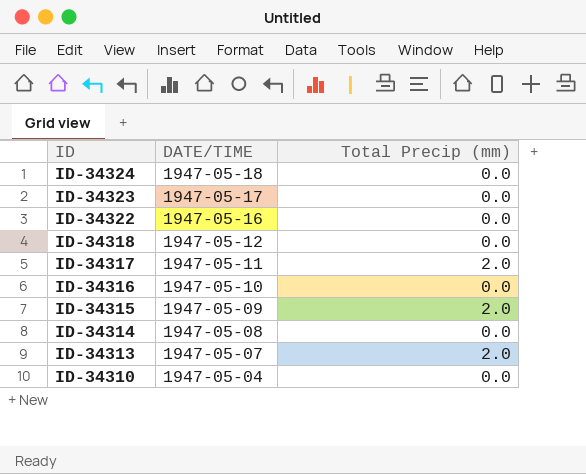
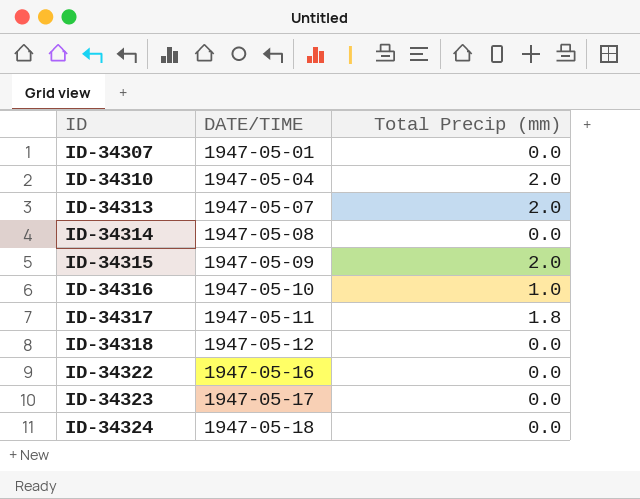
row order: ID descending -> ID ascending
row ID-34307: none -> 1947-05-01 | 0.0
ID-34310 | Total Precip (mm): 0.0 -> 2.0
ID-34316 | Total Precip (mm): 0.0 -> 1.0
ID-34317 | Total Precip (mm): 2.0 -> 1.8

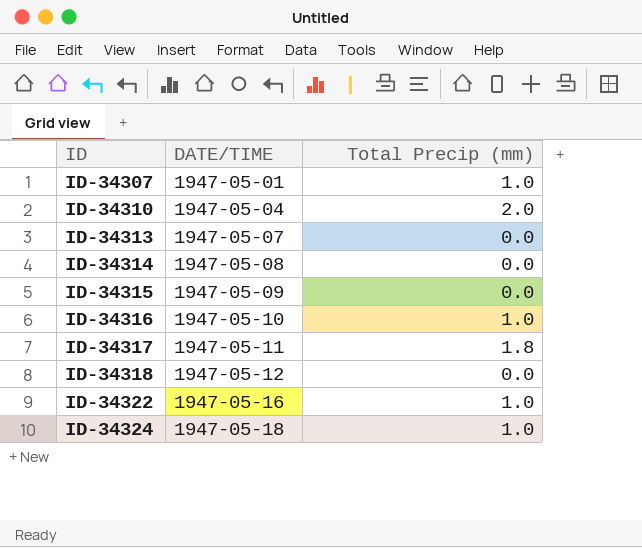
row ID-34323: 1947-05-17 | 0.0 -> none
ID-34307 | Total Precip (mm): 0.0 -> 1.0
ID-34313 | Total Precip (mm): 2.0 -> 0.0
ID-34315 | Total Precip (mm): 2.0 -> 0.0
ID-34322 | Total Precip (mm): 0.0 -> 1.0
ID-34324 | Total Precip (mm): 0.0 -> 1.0

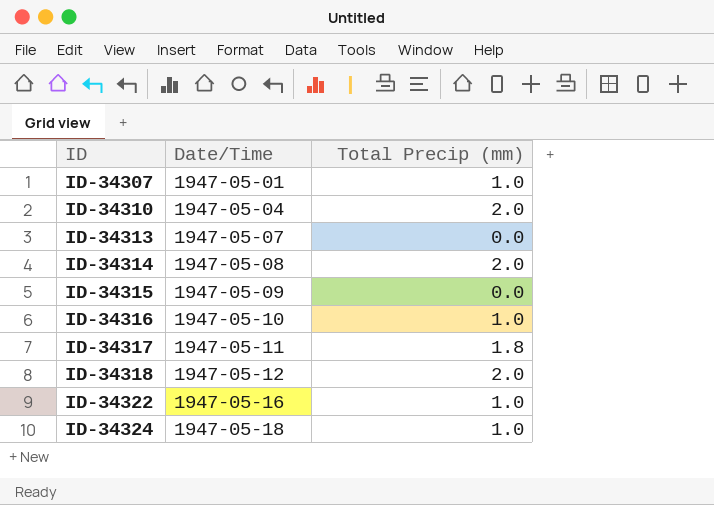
column name: DATE/TIME -> Date/Time
ID-34314 | Total Precip (mm): 0.0 -> 2.0
ID-34318 | Total Precip (mm): 0.0 -> 2.0

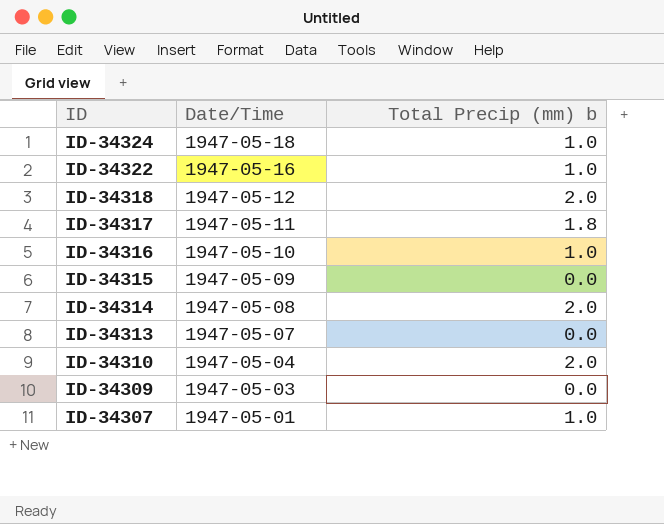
row order: ID ascending -> ID descending
column name: Total Precip (mm) -> Total Precip (mm) b
row ID-34309: none -> 1947-05-03 | 0.0

